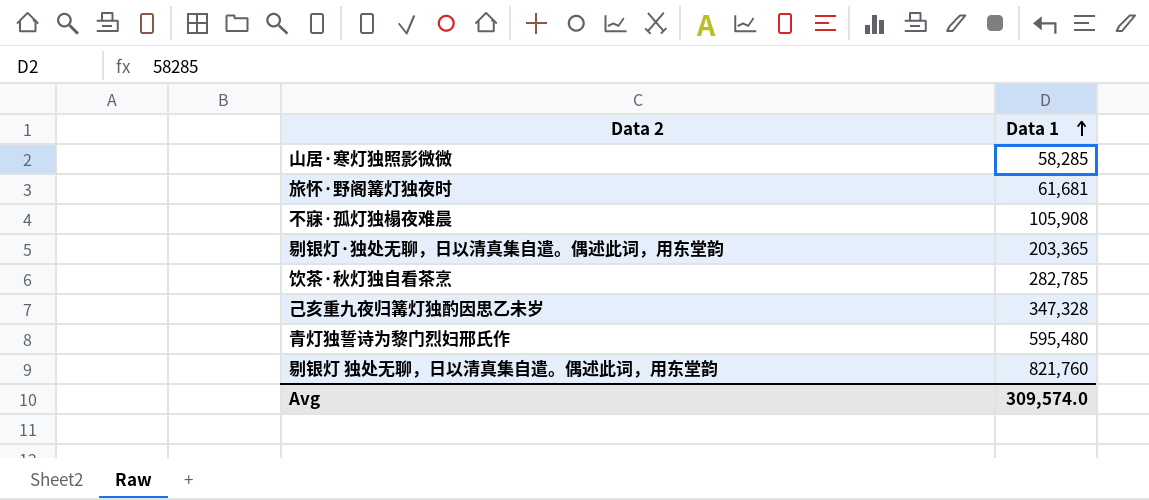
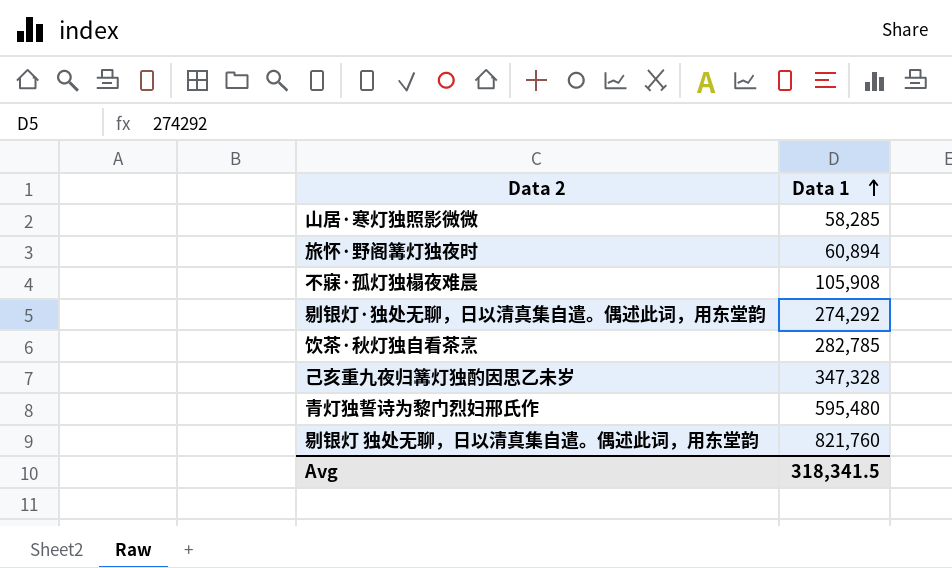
旅怀·野阁篝灯独夜时 | Data 1: 61,681 -> 60,894
剔银灯·独处无聊，日以清真集自遣。偶述此词，用东堂韵 | Data 1: 203,365 -> 274,292
Avg | Data 1: 309,574.0 -> 318,341.5

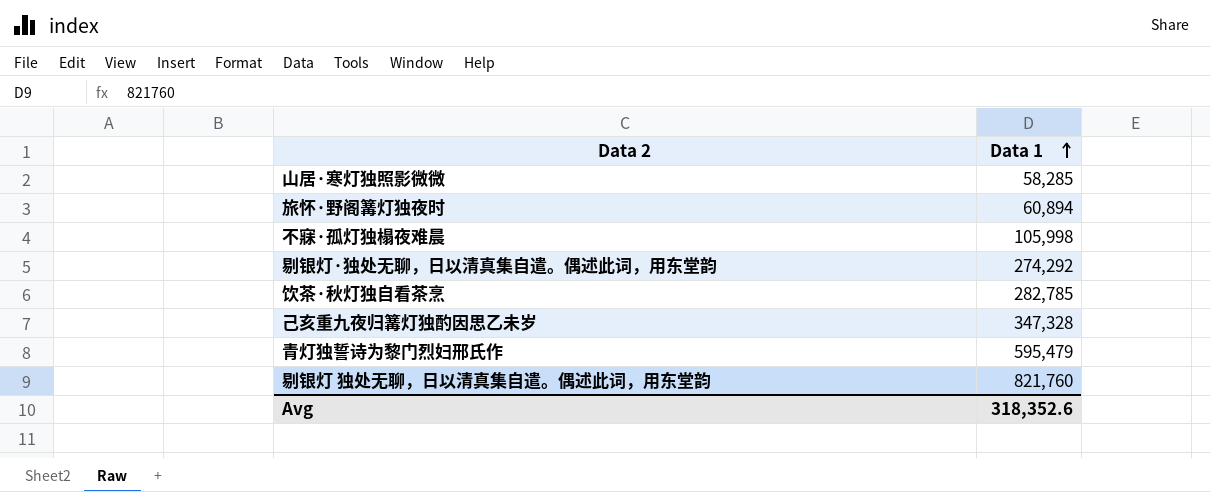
不寐·孤灯独榻夜难晨 | Data 1: 105,908 -> 105,998
青灯独誓诗为黎门烈妇邢氏作 | Data 1: 595,480 -> 595,479
Avg | Data 1: 318,341.5 -> 318,352.6

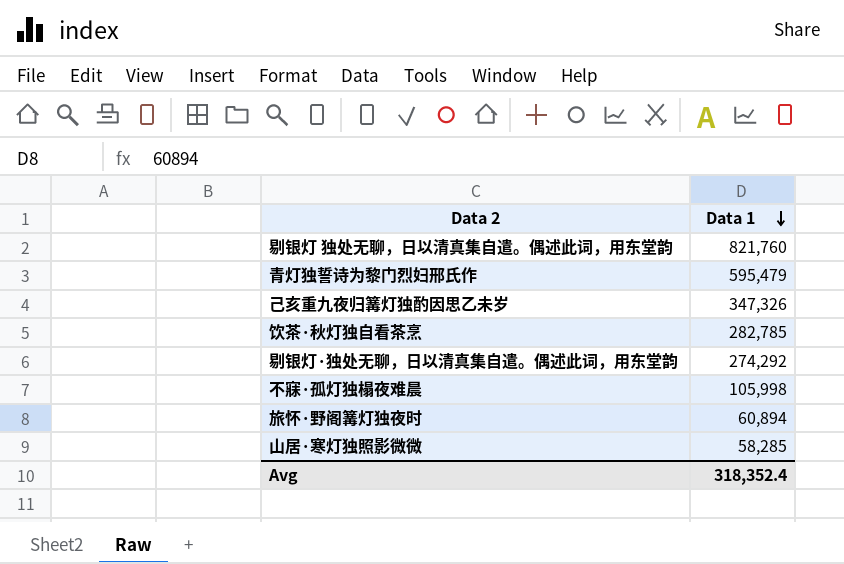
row order: Data 1 ascending -> Data 1 descending
己亥重九夜归篝灯独酌因思乙未岁 | Data 1: 347,328 -> 347,326
Avg | Data 1: 318,352.6 -> 318,352.4

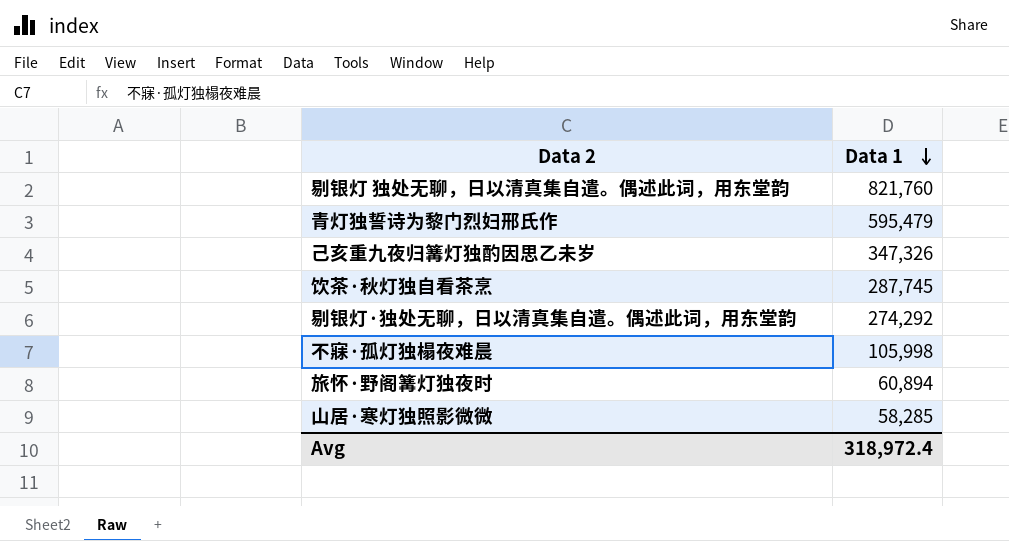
饮茶·秋灯独自看茶烹 | Data 1: 282,785 -> 287,745
Avg | Data 1: 318,352.4 -> 318,972.4

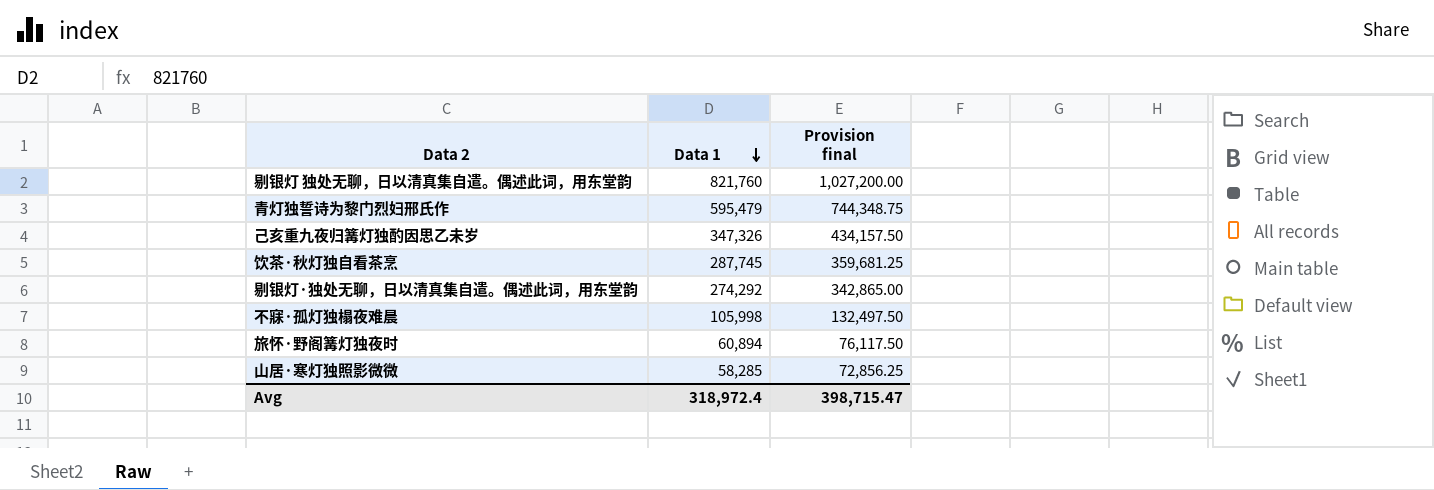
column Provision final | formula: none -> [Data 1] * 1.25

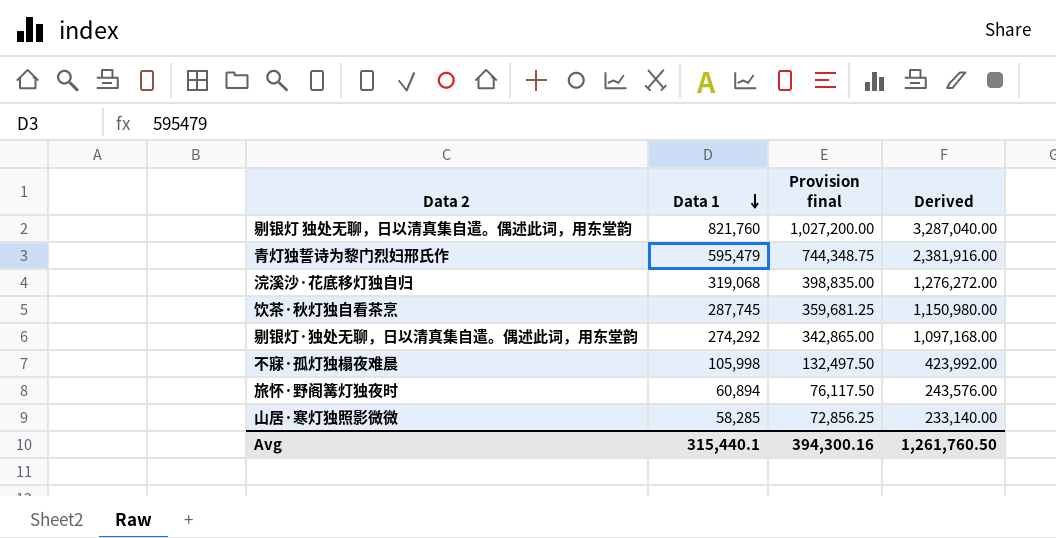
column Derived | formula: none -> [Data 1] * 4
row 己亥重九夜归篝灯独酌因思乙未岁: 347,326 | 434,157.50 -> none
row 浣溪沙·花底移灯独自归: none -> 319,068 | 398,835.00 | 1,276,272.00
Avg | Data 1: 318,972.4 -> 315,440.1
Avg | Provision final: 398,715.47 -> 394,300.16

